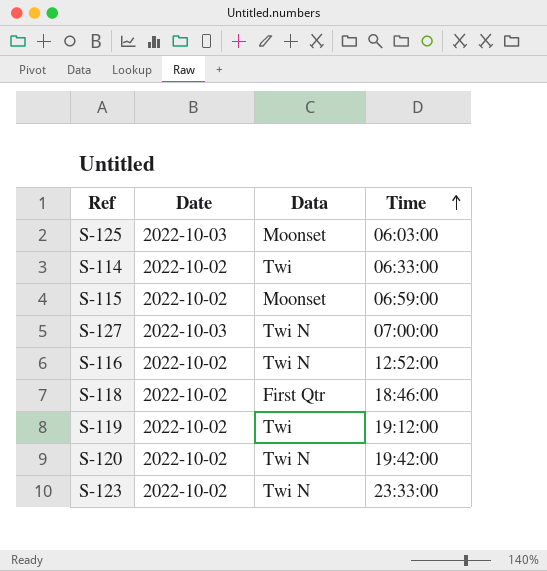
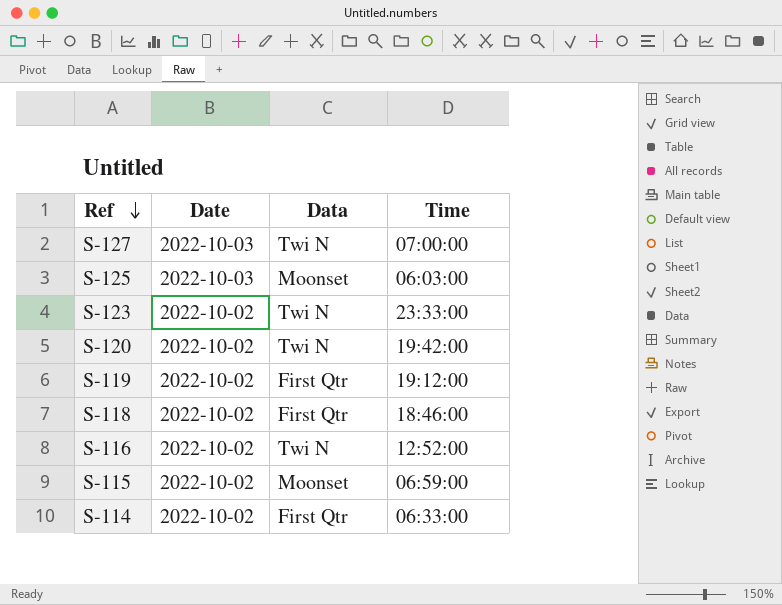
row order: Time ascending -> Ref descending
S-119 | Data: Twi -> First Qtr
S-114 | Data: Twi -> First Qtr

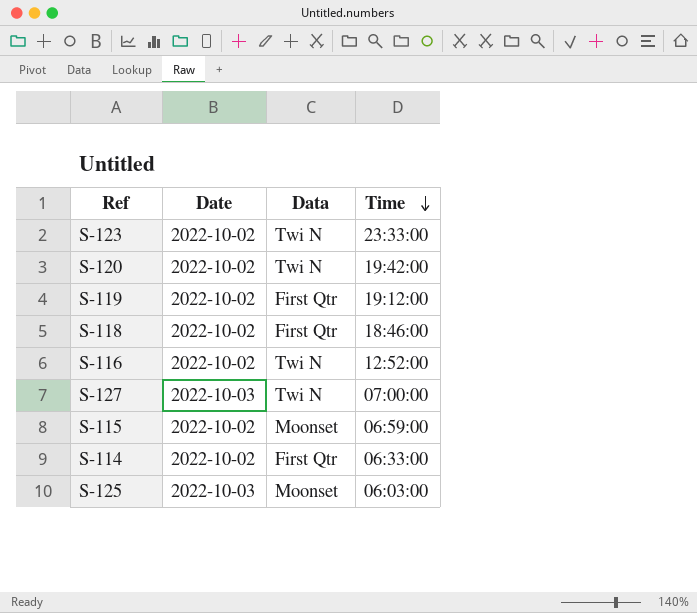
row order: Ref descending -> Time descending

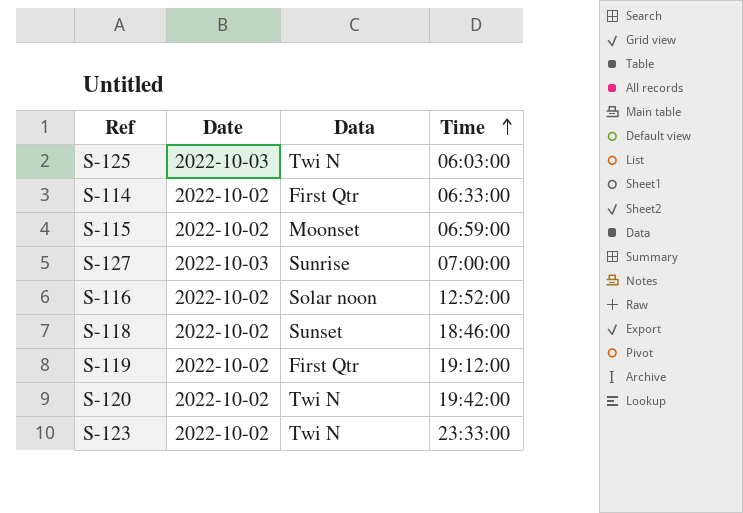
row order: Time descending -> Time ascending
S-125 | Data: Moonset -> Twi N
S-127 | Data: Twi N -> Sunrise
S-116 | Data: Twi N -> Solar noon
S-118 | Data: First Qtr -> Sunset

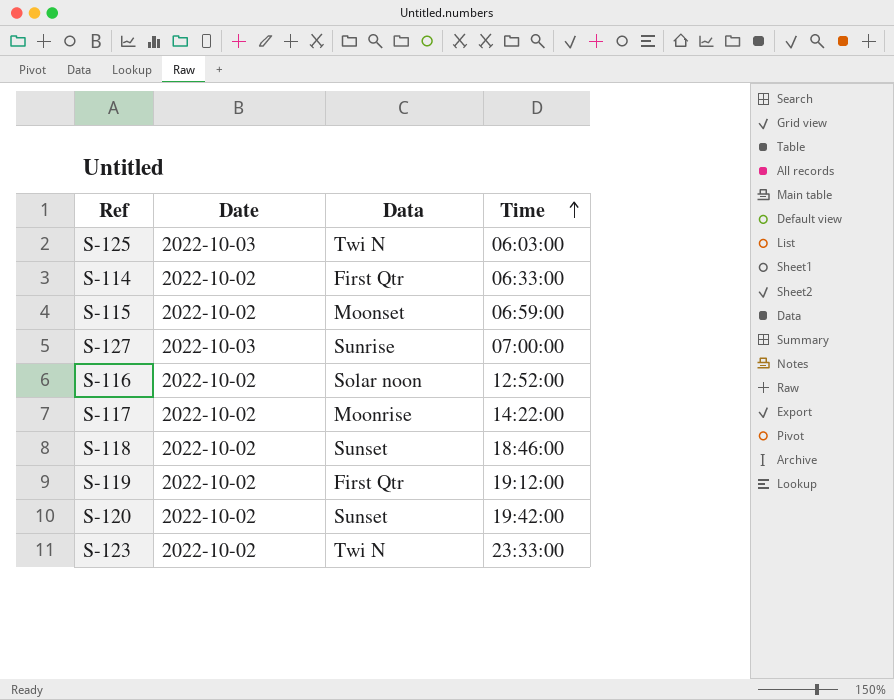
row S-117: none -> 2022-10-02 | Moonrise | 14:22:00
S-120 | Data: Twi N -> Sunset

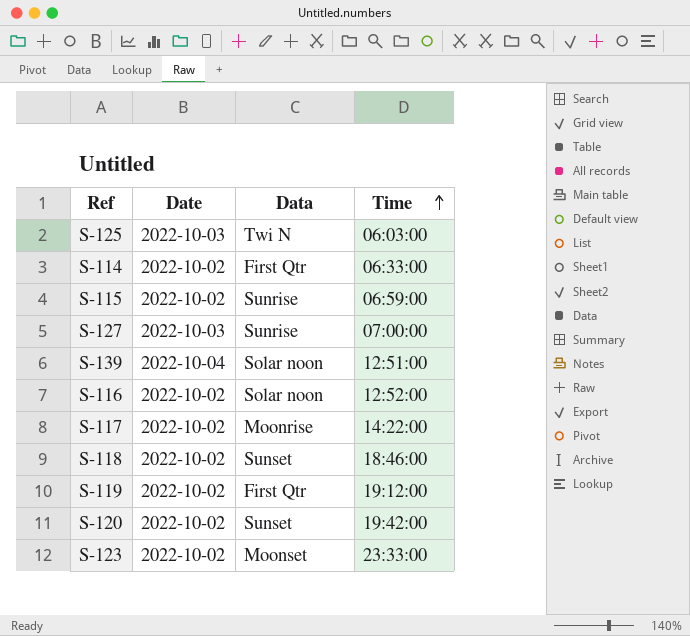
S-115 | Data: Moonset -> Sunrise
row S-139: none -> 2022-10-04 | Solar noon | 12:51:00
S-123 | Data: Twi N -> Moonset

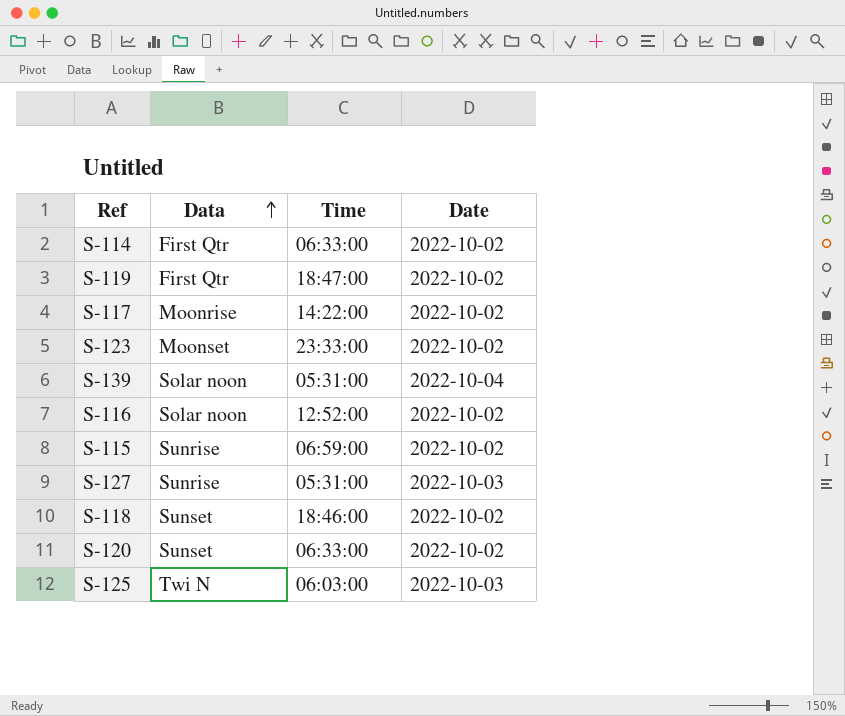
row order: Time ascending -> Data ascending
column Date | position: 2 -> 4
S-119 | Time: 19:12:00 -> 18:47:00
S-139 | Time: 12:51:00 -> 05:31:00
S-127 | Time: 07:00:00 -> 05:31:00
S-120 | Time: 19:42:00 -> 06:33:00

